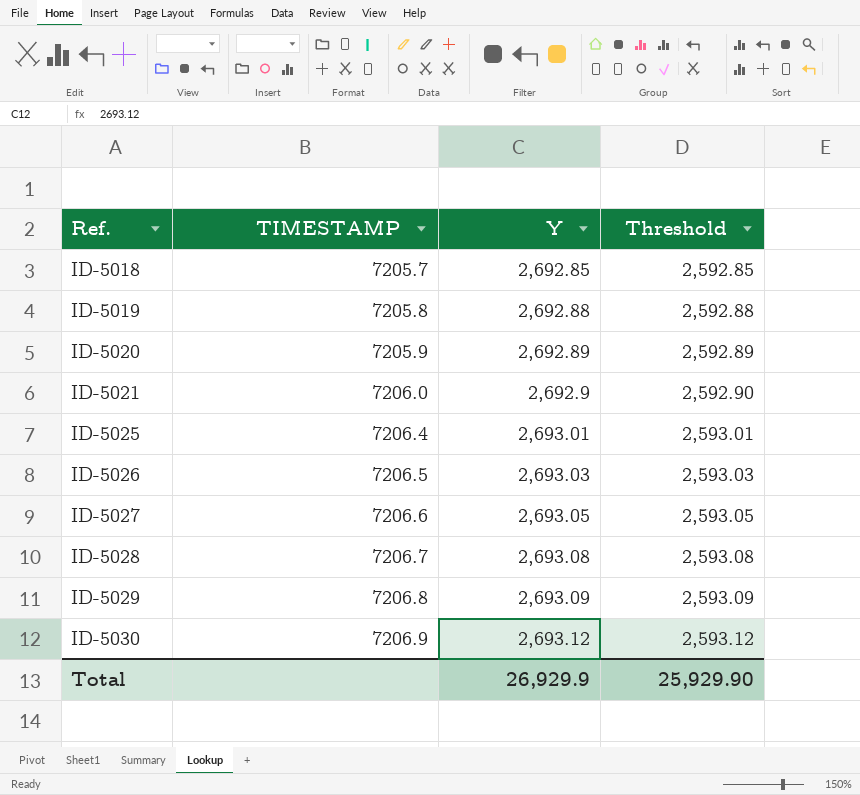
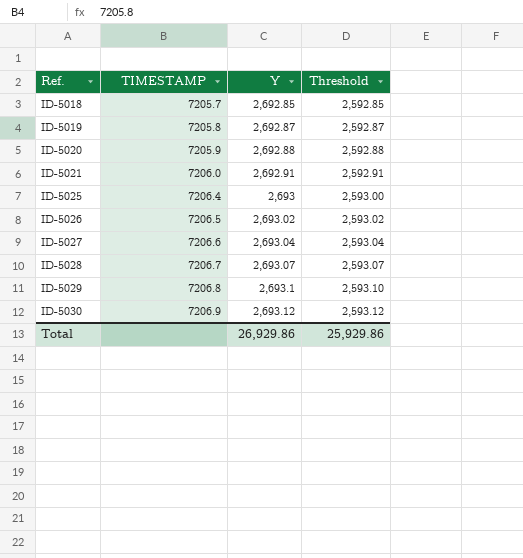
ID-5019 | Y: 2,692.88 -> 2,692.87
ID-5019 | Threshold: 2,592.88 -> 2,592.87
ID-5020 | Y: 2,692.89 -> 2,692.88
ID-5020 | Threshold: 2,592.89 -> 2,592.88
ID-5021 | Y: 2,692.9 -> 2,692.91
ID-5021 | Threshold: 2,592.90 -> 2,592.91
ID-5025 | Y: 2,693.01 -> 2,693
ID-5025 | Threshold: 2,593.01 -> 2,593.00
ID-5026 | Y: 2,693.03 -> 2,693.02
ID-5026 | Threshold: 2,593.03 -> 2,593.02
ID-5027 | Y: 2,693.05 -> 2,693.04
ID-5027 | Threshold: 2,593.05 -> 2,593.04
ID-5028 | Y: 2,693.08 -> 2,693.07
ID-5028 | Threshold: 2,593.08 -> 2,593.07
ID-5029 | Y: 2,693.09 -> 2,693.1
ID-5029 | Threshold: 2,593.09 -> 2,593.10
Total | Y: 26,929.9 -> 26,929.86
Total | Threshold: 25,929.90 -> 25,929.86

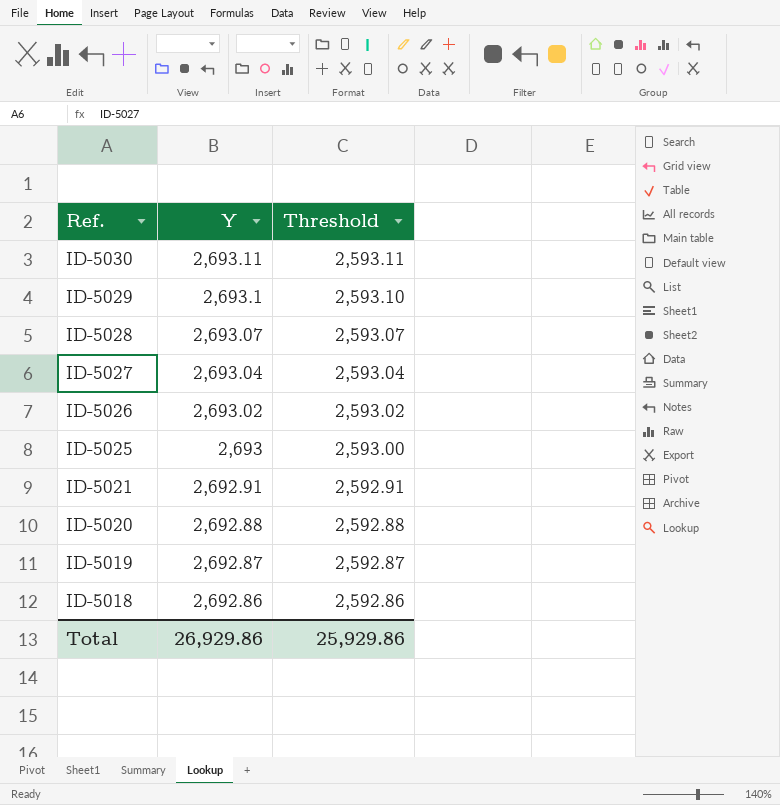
row order: Ref. ascending -> Ref. descending
column TIMESTAMP | position: 2 -> none
ID-5030 | Y: 2,693.12 -> 2,693.11
ID-5030 | Threshold: 2,593.12 -> 2,593.11
ID-5018 | Y: 2,692.85 -> 2,692.86
ID-5018 | Threshold: 2,592.85 -> 2,592.86

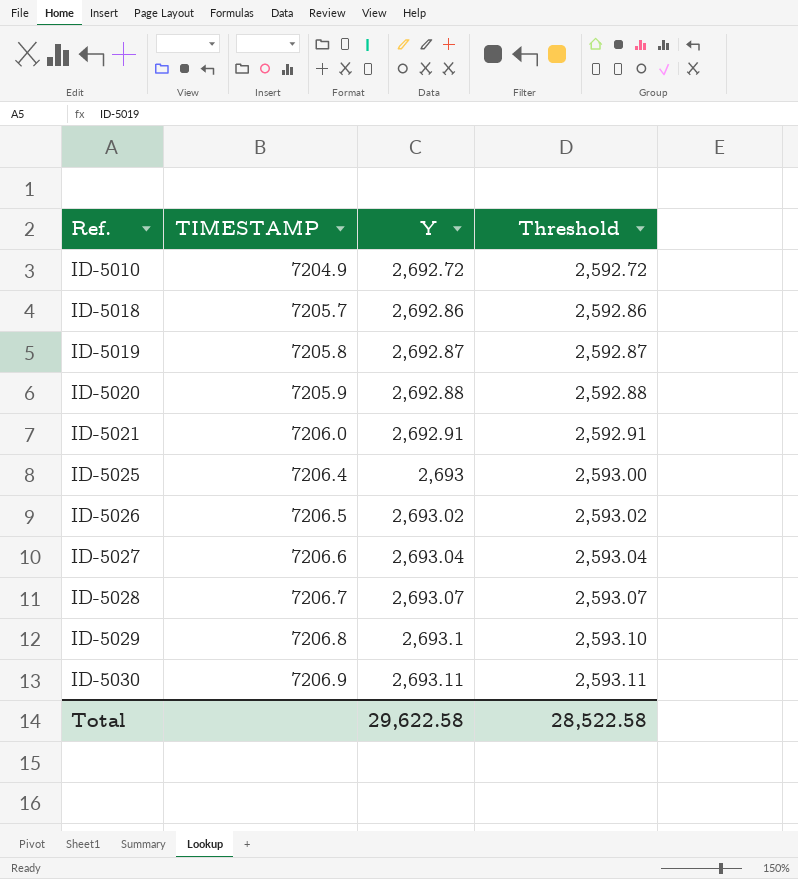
row order: Ref. descending -> Ref. ascending
column TIMESTAMP | position: none -> 2
row ID-5010: none -> 7204.9 | 2,692.72 | 2,592.72
Total | Y: 26,929.86 -> 29,622.58
Total | Threshold: 25,929.86 -> 28,522.58

